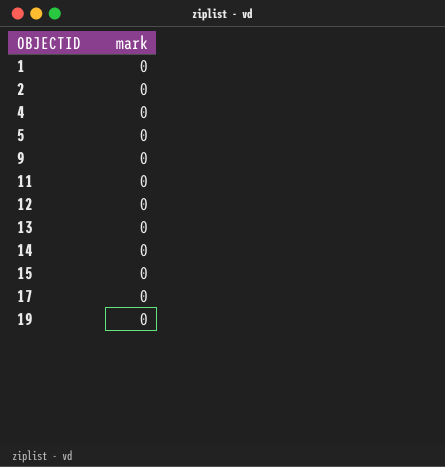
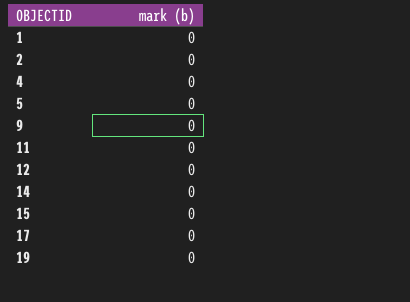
column name: mark -> mark (b)
row 13: 0 -> none

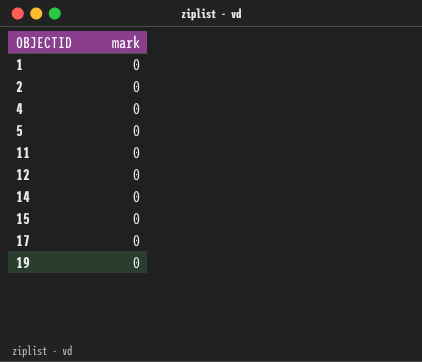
column name: mark (b) -> mark
row 9: 0 -> none

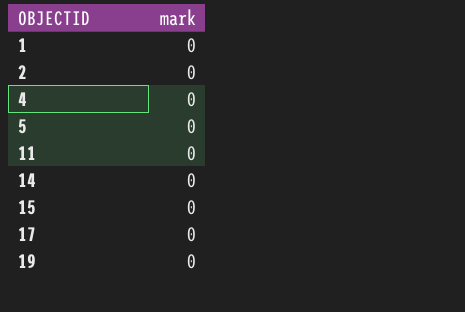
row 12: 0 -> none

